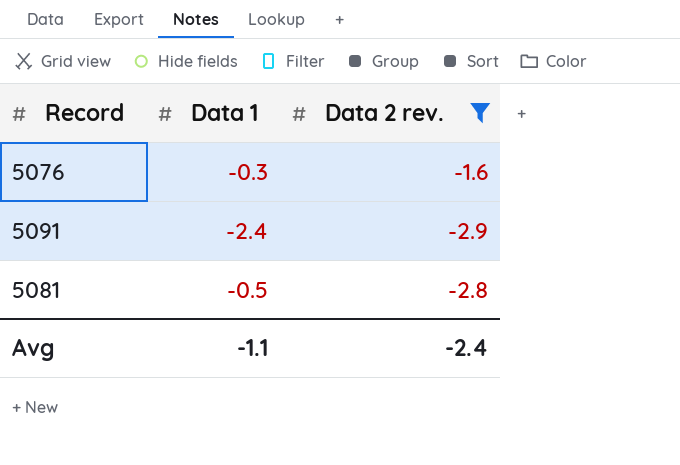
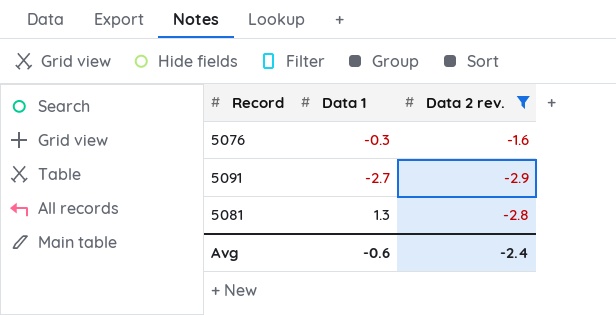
5091 | Data 1: -2.4 -> -2.7
5081 | Data 1: -0.5 -> 1.3
Avg | Data 1: -1.1 -> -0.6

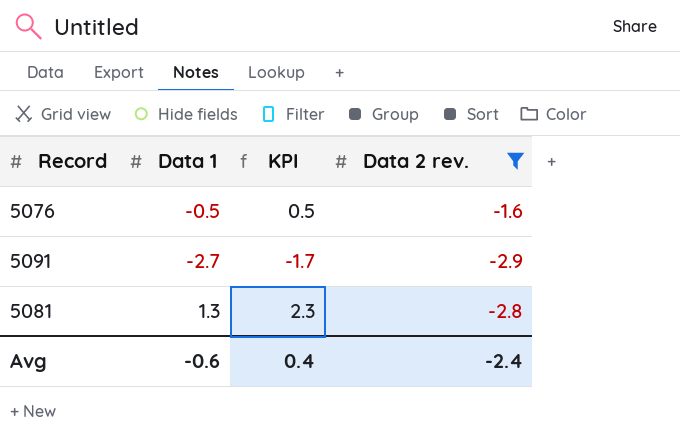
column KPI | formula: none -> [Data 1] + 1
5076 | Data 1: -0.3 -> -0.5

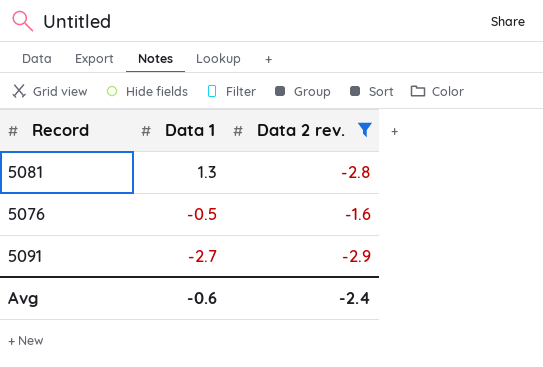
row order: none -> Data 1 descending
column KPI | formula: [Data 1] + 1 -> none

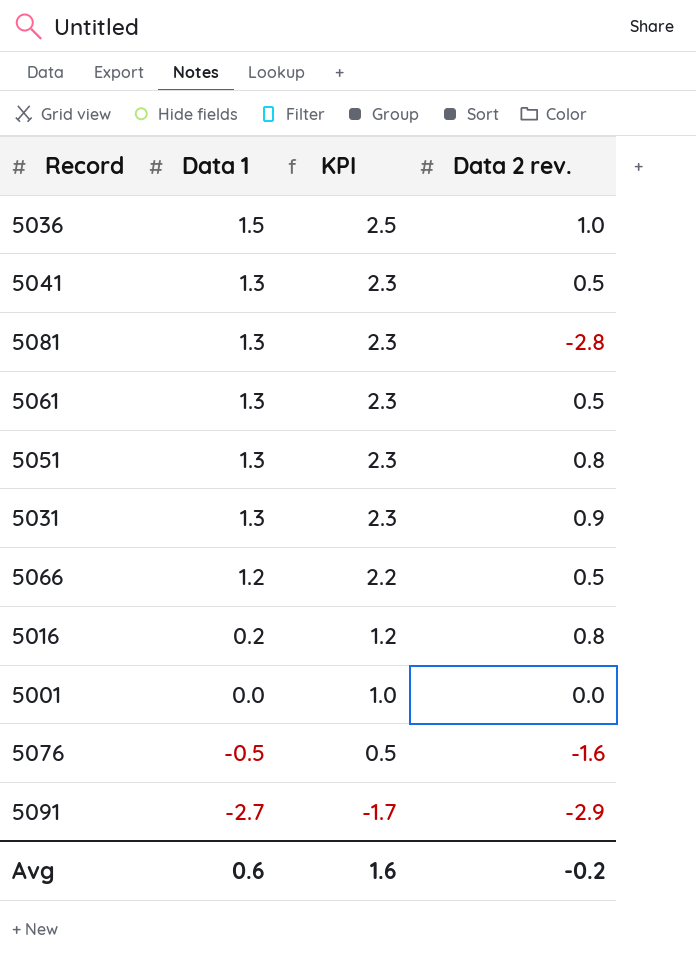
filter: Data 2 rev. <= -1.6 -> none
column KPI | formula: none -> [Data 1] + 1
Avg | Data 1: -0.6 -> 0.6
Avg | Data 2 rev.: -2.4 -> -0.2

